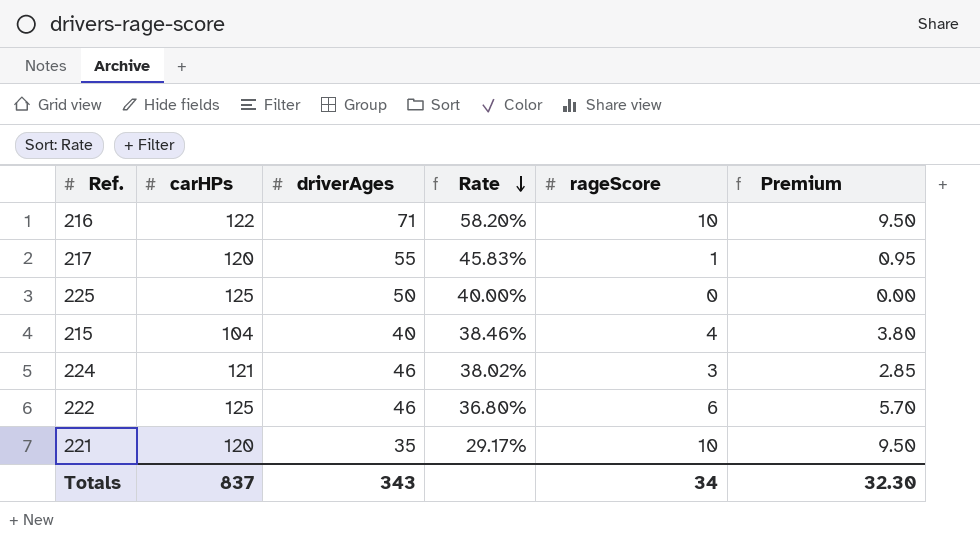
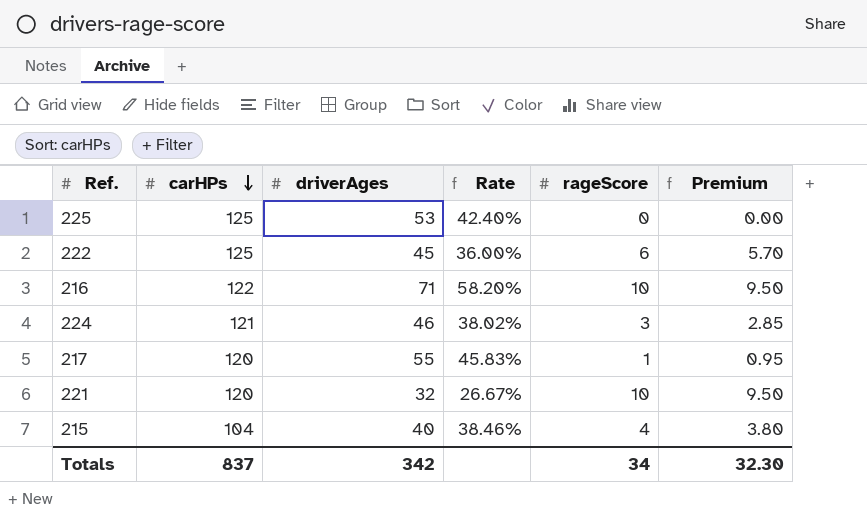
row order: Rate descending -> carHPs descending
225 | driverAges: 50 -> 53
225 | Rate: 40.00% -> 42.40%
222 | driverAges: 46 -> 45
222 | Rate: 36.80% -> 36.00%
221 | driverAges: 35 -> 32
221 | Rate: 29.17% -> 26.67%
Totals | driverAges: 343 -> 342

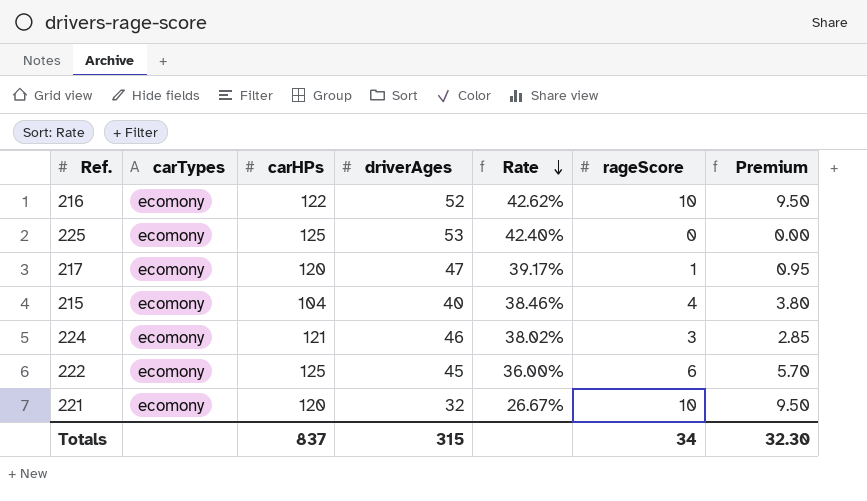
row order: carHPs descending -> Rate descending
column carTypes | position: none -> 2
216 | driverAges: 71 -> 52
216 | Rate: 58.20% -> 42.62%
217 | driverAges: 55 -> 47
217 | Rate: 45.83% -> 39.17%
Totals | driverAges: 342 -> 315

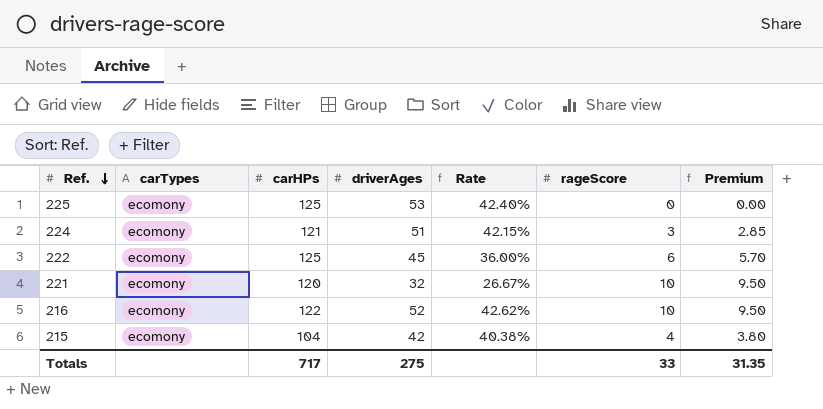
row order: Rate descending -> Ref. descending
row 217: ecomony | 120 | 47 | 39.17% | 1 | 0.95 -> none
224 | driverAges: 46 -> 51
224 | Rate: 38.02% -> 42.15%
215 | driverAges: 40 -> 42
215 | Rate: 38.46% -> 40.38%
Totals | carHPs: 837 -> 717
Totals | driverAges: 315 -> 275
Totals | rageScore: 34 -> 33
Totals | Premium: 32.30 -> 31.35

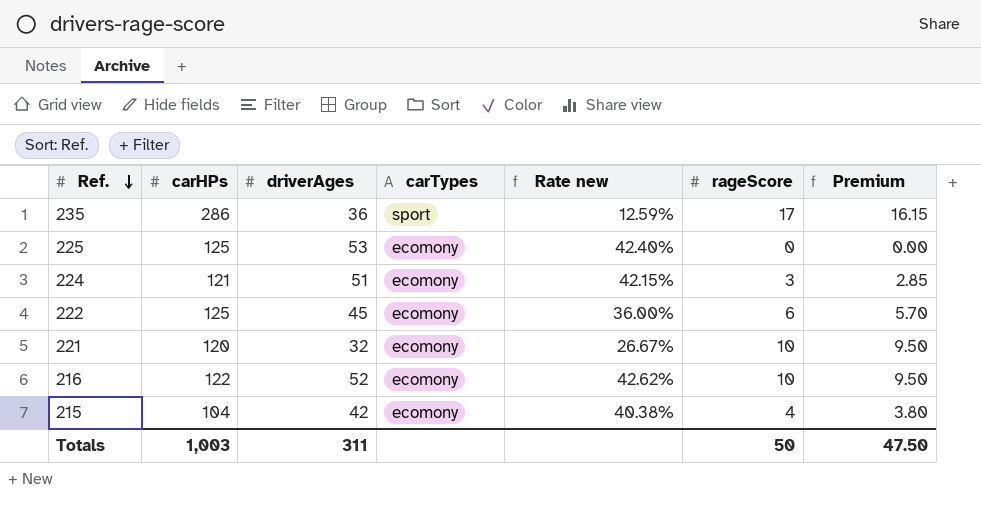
column carTypes | position: 2 -> 4
column name: Rate -> Rate new
row 235: none -> 286 | 36 | sport | 12.59% | 17 | 16.15
Totals | carHPs: 717 -> 1,003
Totals | driverAges: 275 -> 311
Totals | rageScore: 33 -> 50
Totals | Premium: 31.35 -> 47.50

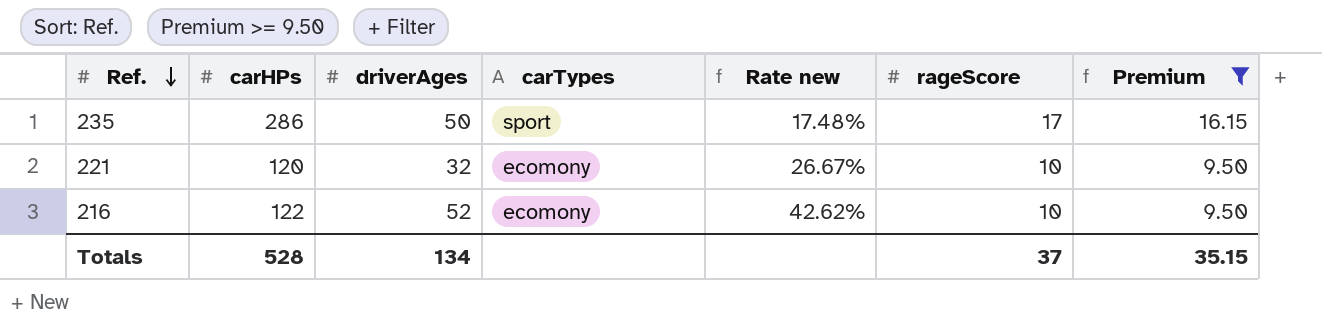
filter: none -> Premium >= 9.50
235 | driverAges: 36 -> 50
235 | Rate new: 12.59% -> 17.48%
Totals | carHPs: 1,003 -> 528
Totals | driverAges: 311 -> 134
Totals | rageScore: 50 -> 37
Totals | Premium: 47.50 -> 35.15

